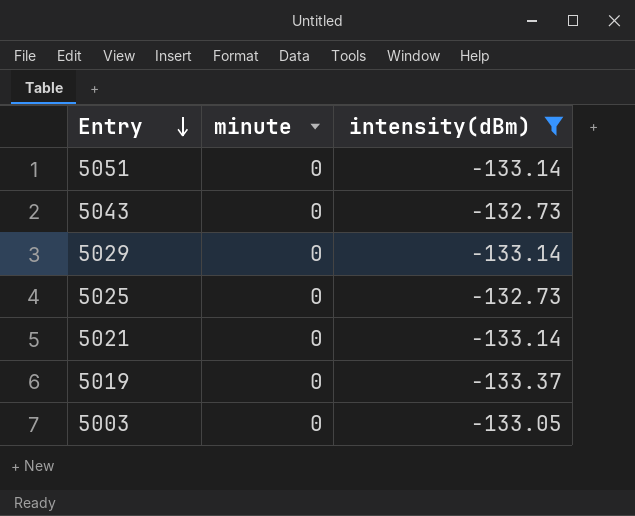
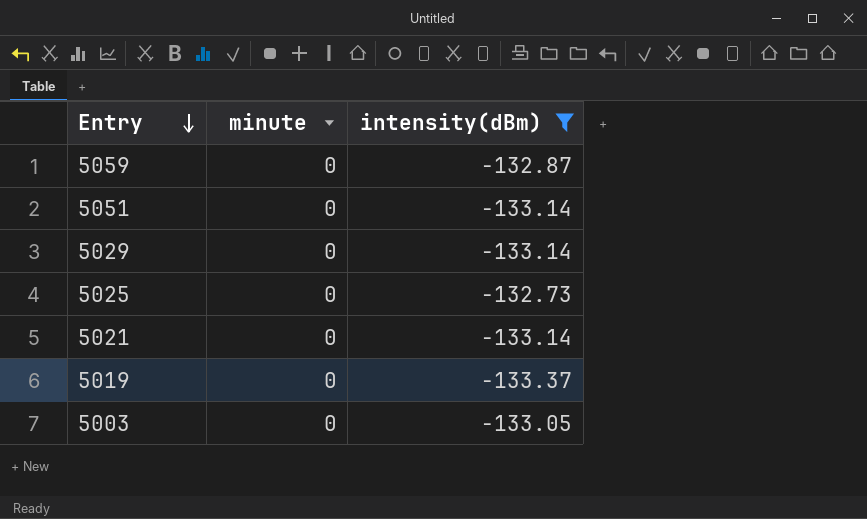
row 5043: 0 | -132.73 -> none
row 5059: none -> 0 | -132.87

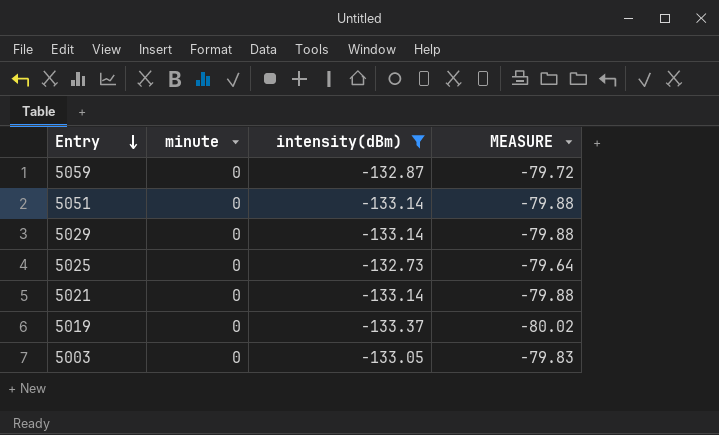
column MEASURE | formula: none -> [intensity(dBm)] * 0.6

